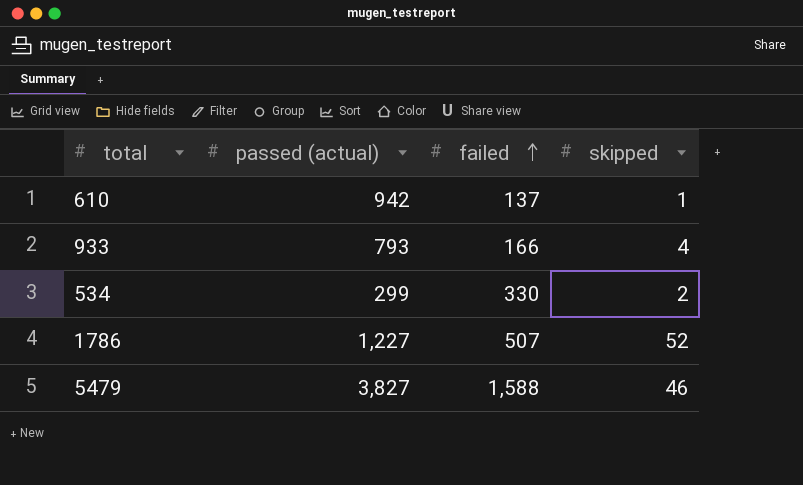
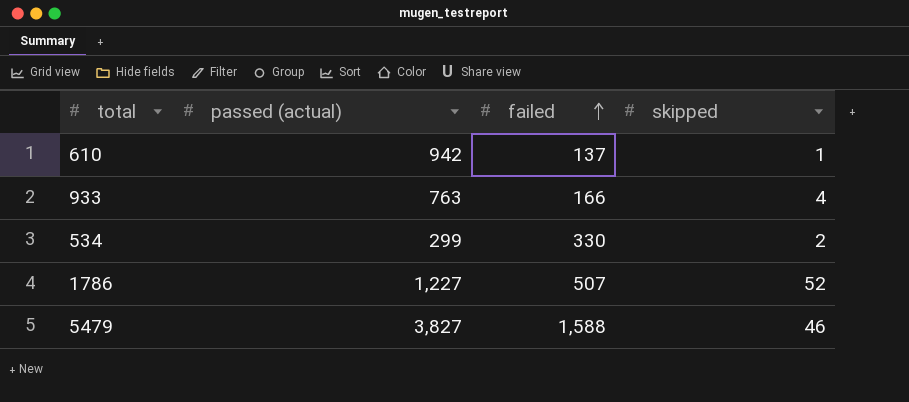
933 | passed (actual): 793 -> 763

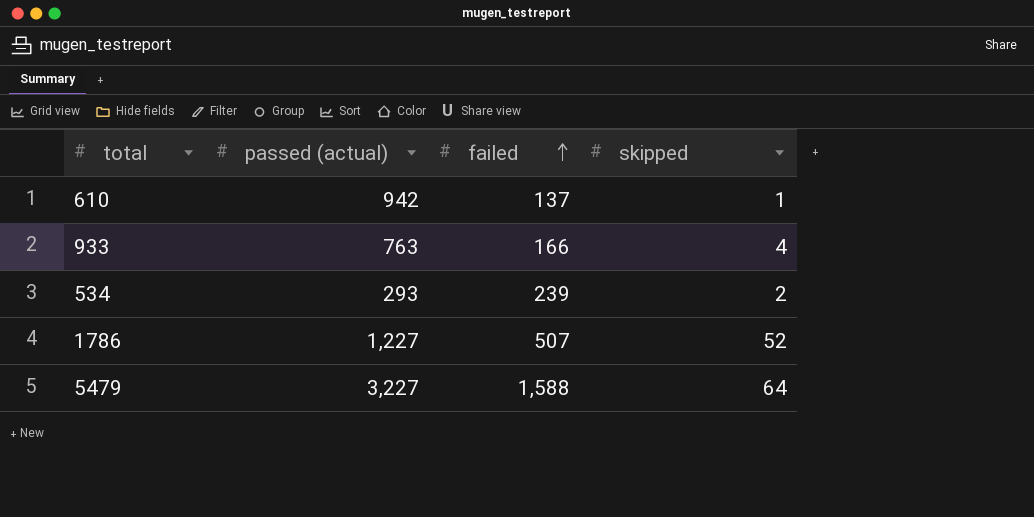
534 | passed (actual): 299 -> 293
534 | failed: 330 -> 239
5479 | passed (actual): 3,827 -> 3,227
5479 | skipped: 46 -> 64

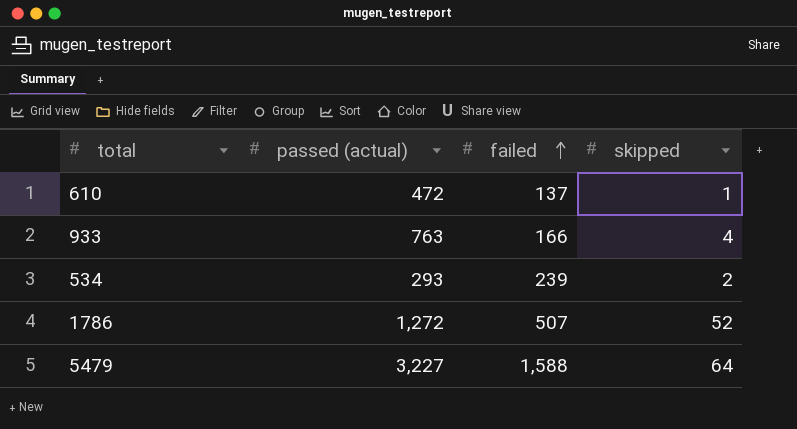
610 | passed (actual): 942 -> 472
1786 | passed (actual): 1,227 -> 1,272

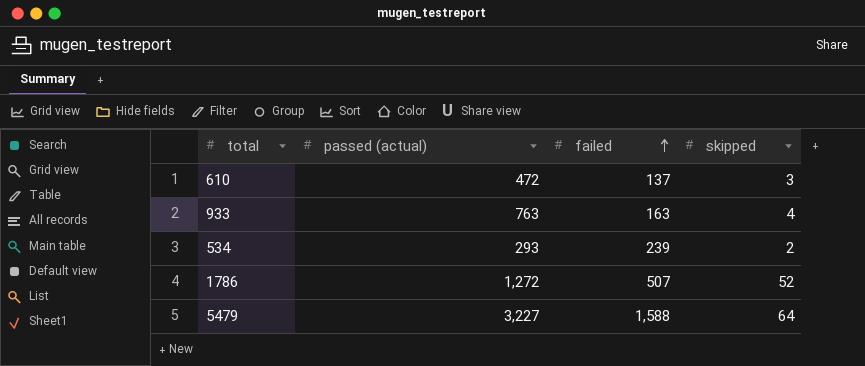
610 | skipped: 1 -> 3
933 | failed: 166 -> 163

